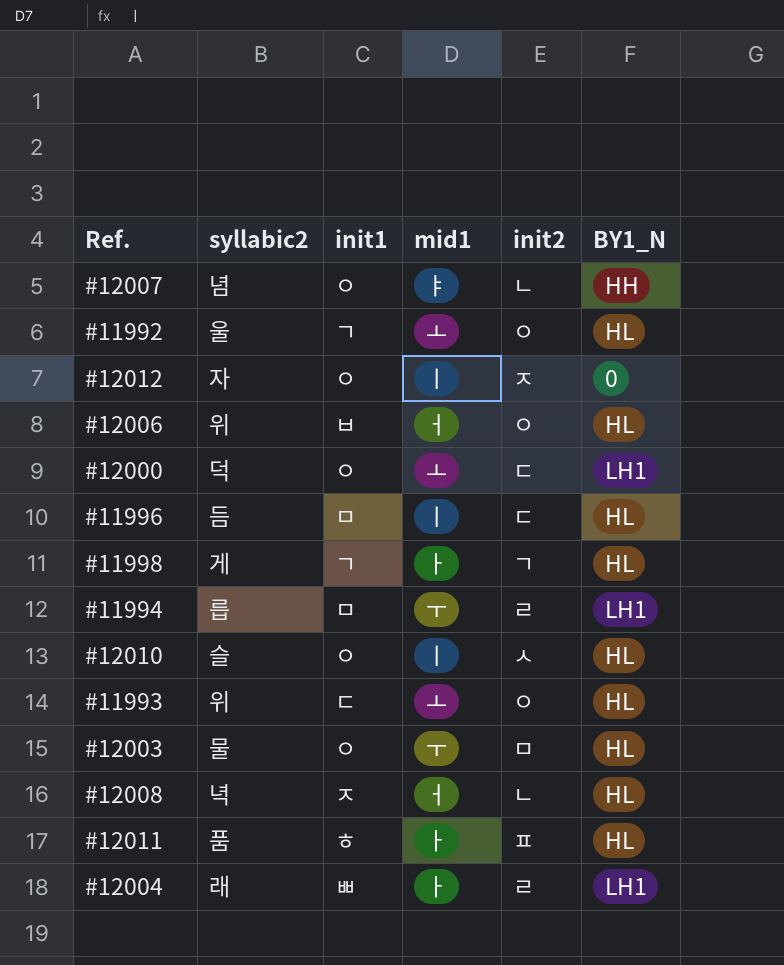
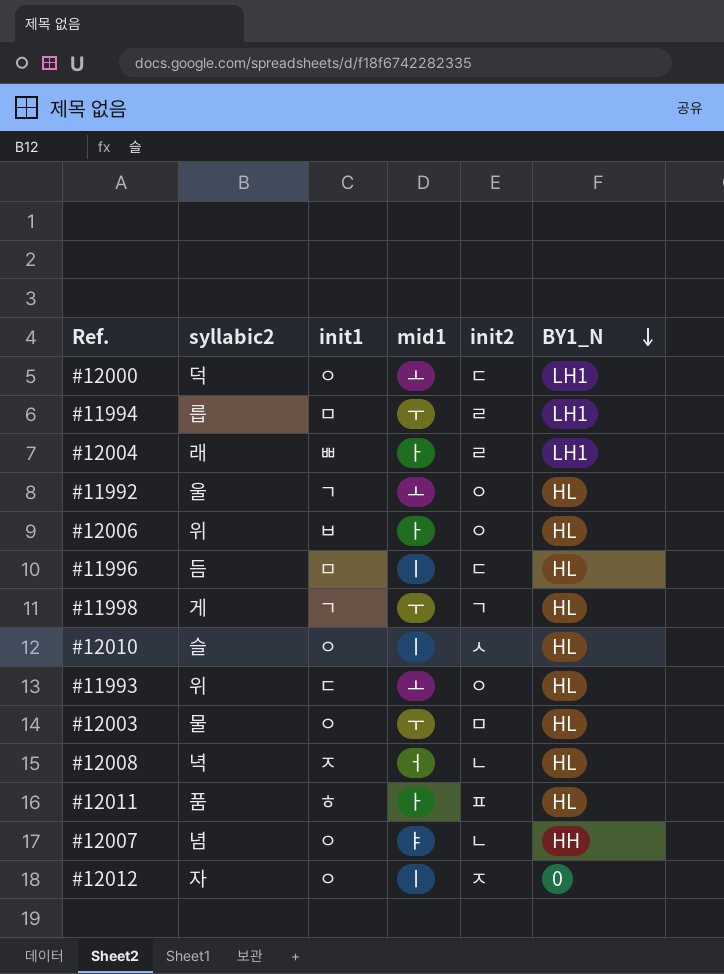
row order: none -> BY1_N descending
#12006 | mid1: ㅓ -> ㅏ
#11998 | mid1: ㅏ -> ㅜ

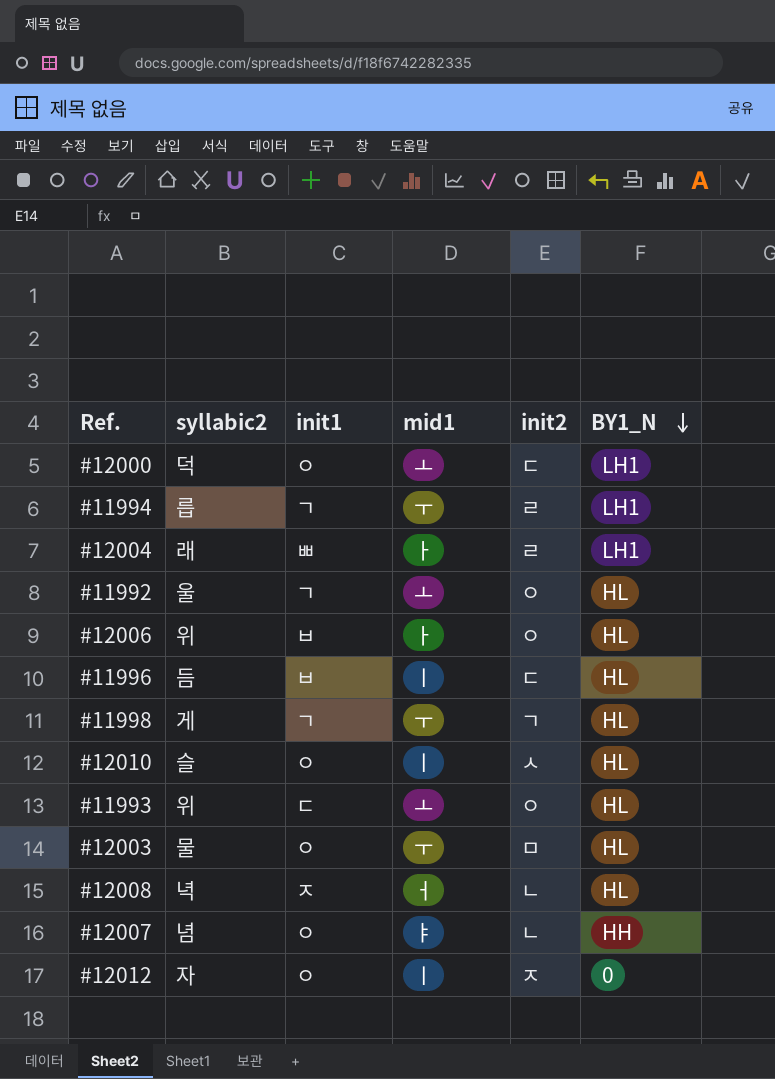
row #12011: 품 | ㅎ | ㅏ | ㅍ | HL -> none
#11994 | init1: ㅁ -> ㄱ
#11996 | init1: ㅁ -> ㅂ

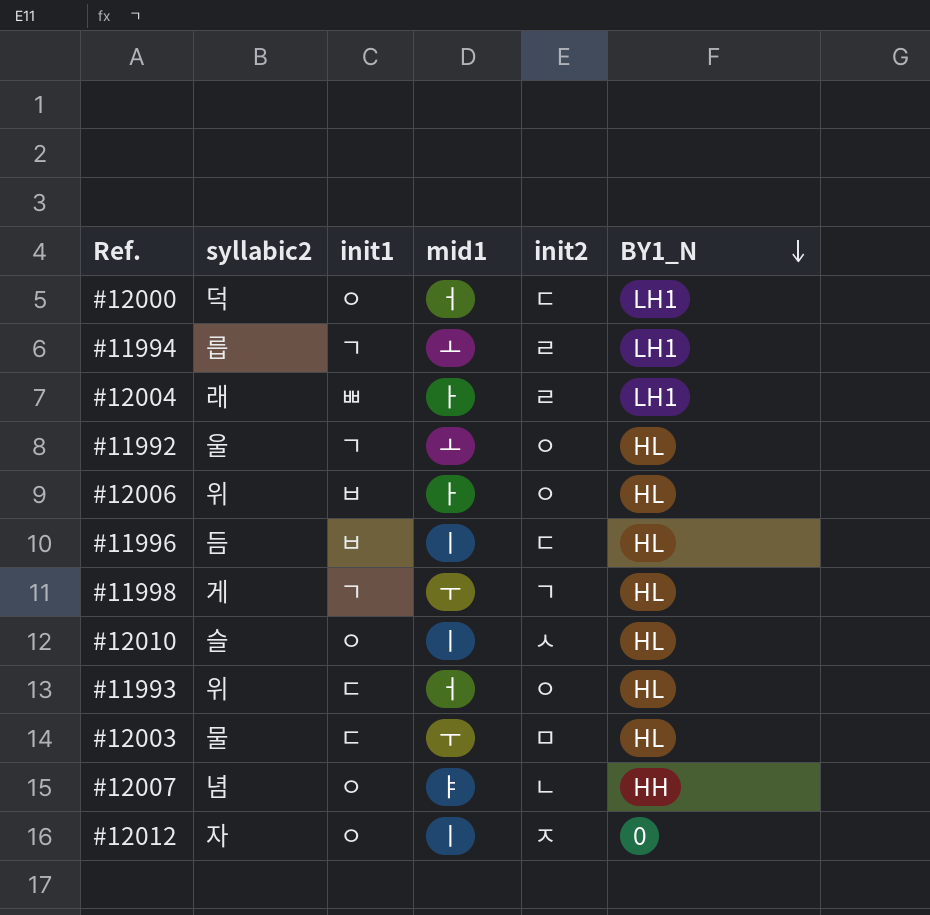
row #12008: 녁 | ㅈ | ㅓ | ㄴ | HL -> none
#12000 | mid1: ㅗ -> ㅓ
#11994 | mid1: ㅜ -> ㅗ
#11993 | mid1: ㅗ -> ㅓ
#12003 | init1: ㅇ -> ㄷ

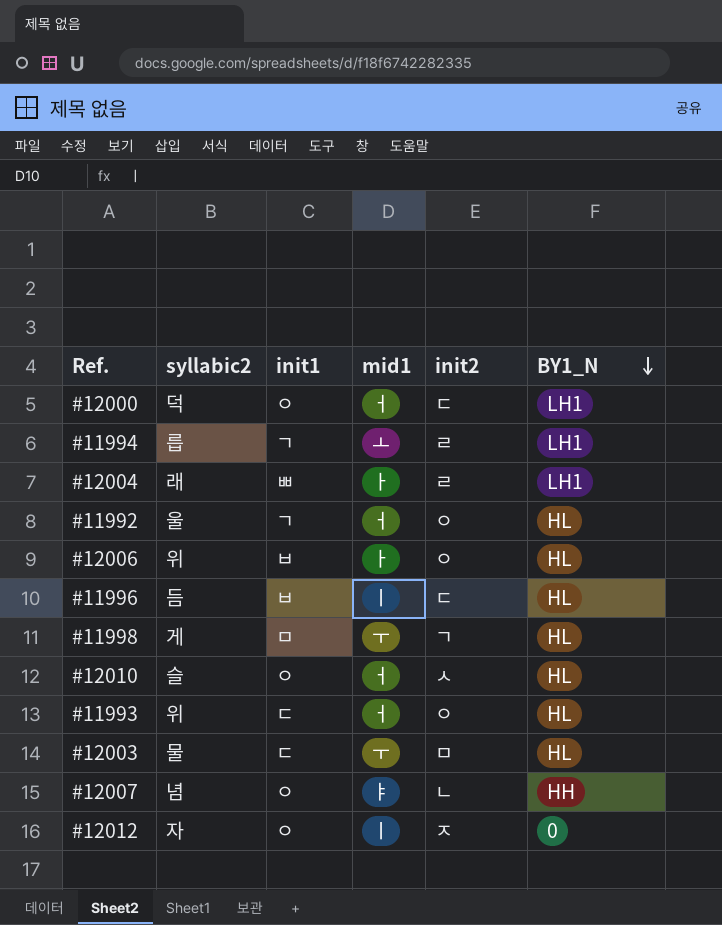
#11992 | mid1: ㅗ -> ㅓ
#11998 | init1: ㄱ -> ㅁ
#12010 | mid1: ㅣ -> ㅓ

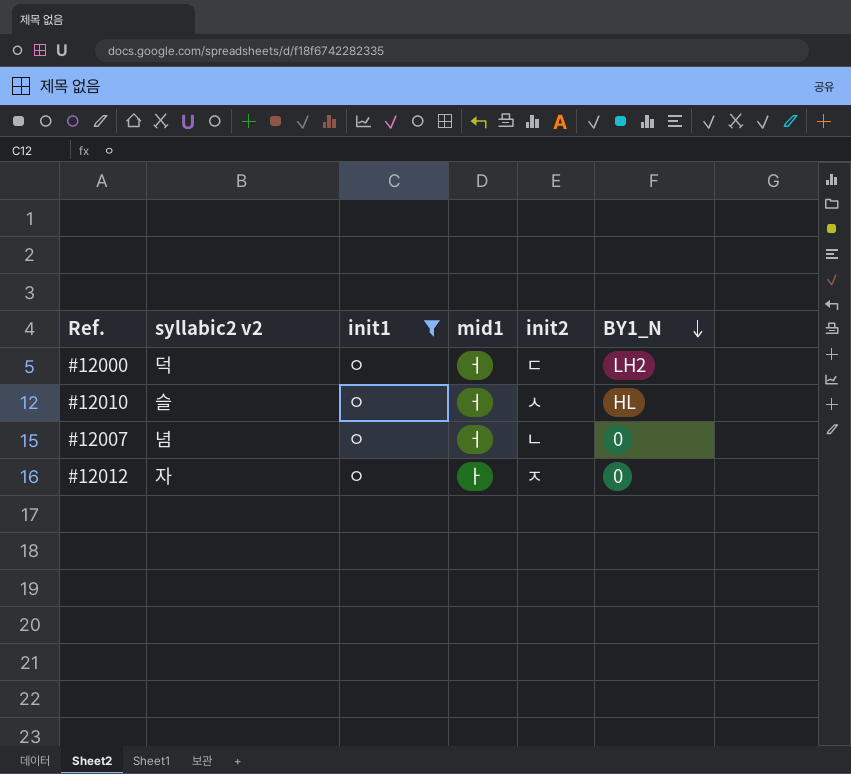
filter: none -> init1 = ㅇ
column name: syllabic2 -> syllabic2 v2
#12000 | BY1_N: LH1 -> LH2
#12007 | mid1: ㅑ -> ㅓ
#12007 | BY1_N: HH -> 0
#12012 | mid1: ㅣ -> ㅏ

